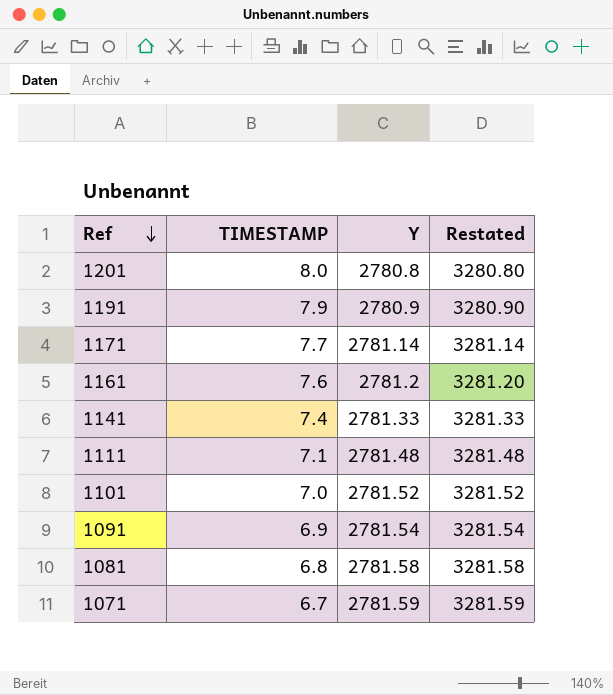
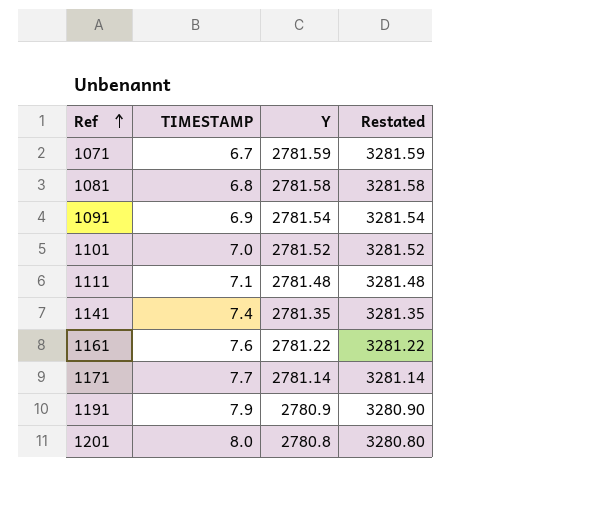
row order: Ref descending -> Ref ascending
1141 | Y: 2781.33 -> 2781.35
1141 | Restated: 3281.33 -> 3281.35
1161 | Y: 2781.2 -> 2781.22
1161 | Restated: 3281.20 -> 3281.22

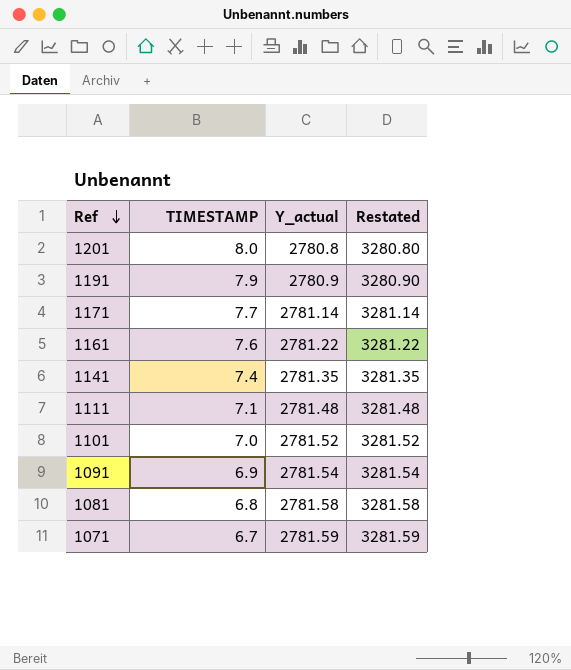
row order: Ref ascending -> Ref descending
column name: Y -> Y_actual

